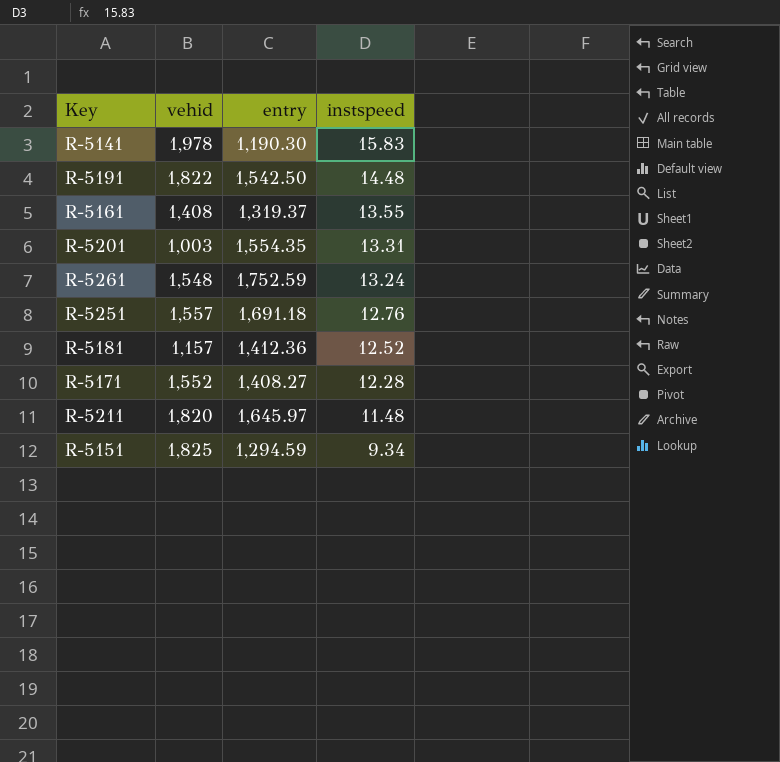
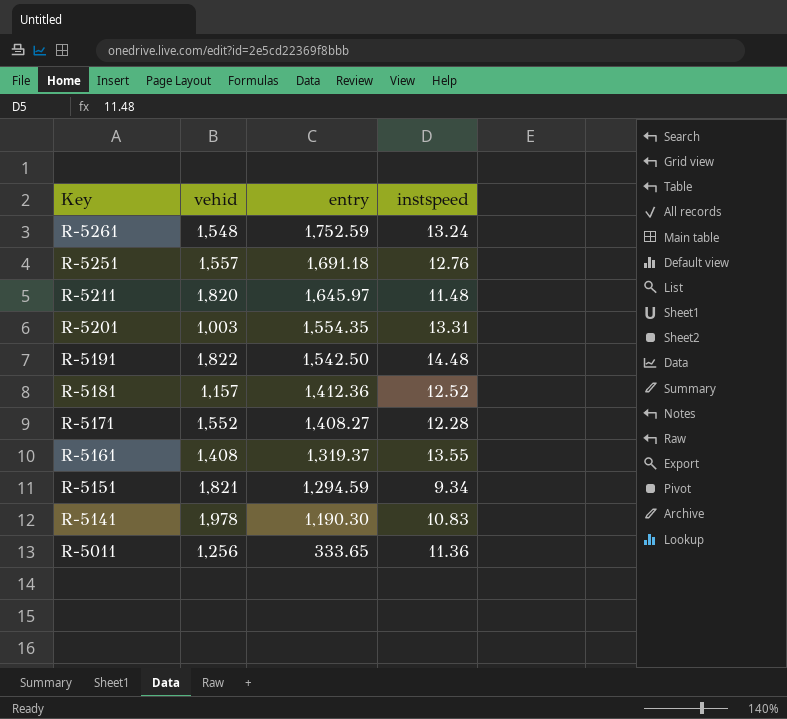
row order: instspeed descending -> Key descending
R-5151 | vehid: 1,825 -> 1,821
R-5141 | instspeed: 15.83 -> 10.83
row R-5011: none -> 1,256 | 333.65 | 11.36

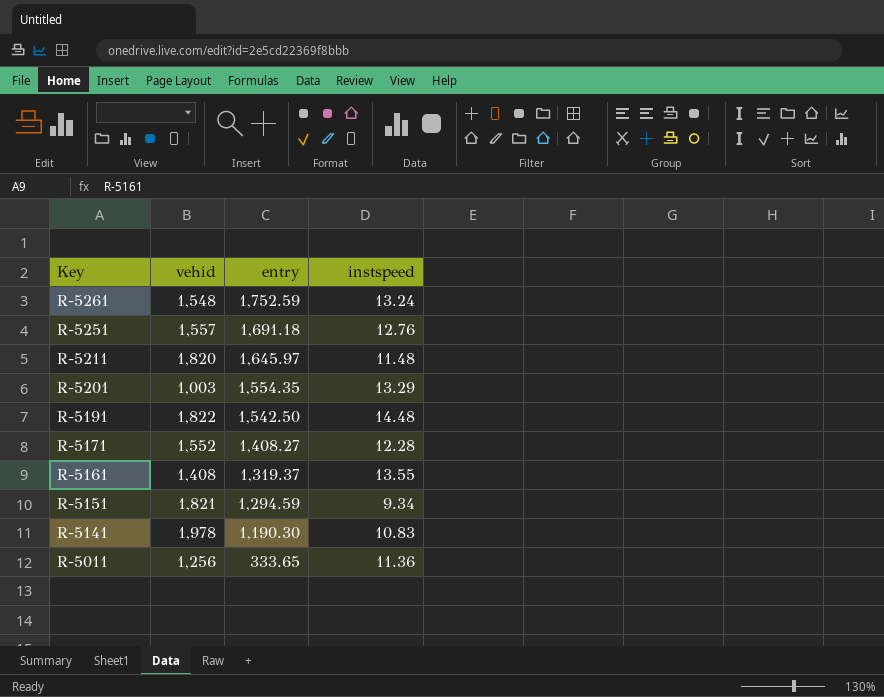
row R-5181: 1,157 | 1,412.36 | 12.52 -> none
R-5201 | instspeed: 13.31 -> 13.29

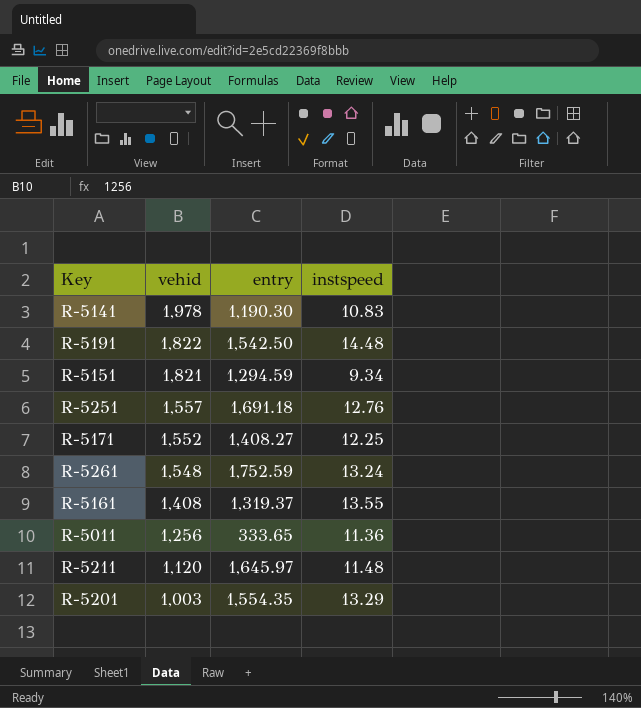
row order: Key descending -> vehid descending
R-5171 | instspeed: 12.28 -> 12.25
R-5211 | vehid: 1,820 -> 1,120

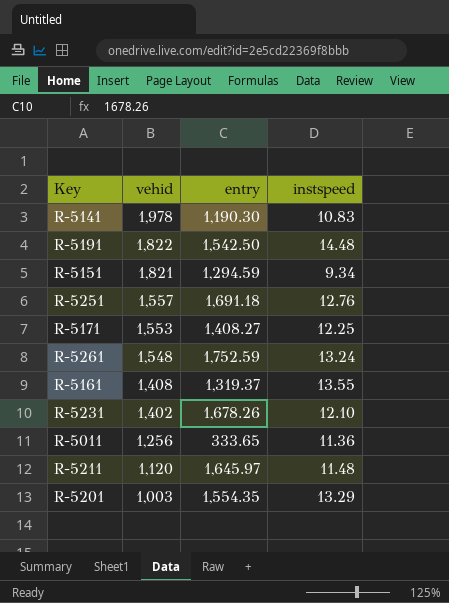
R-5171 | vehid: 1,552 -> 1,553
row R-5231: none -> 1,402 | 1,678.26 | 12.10

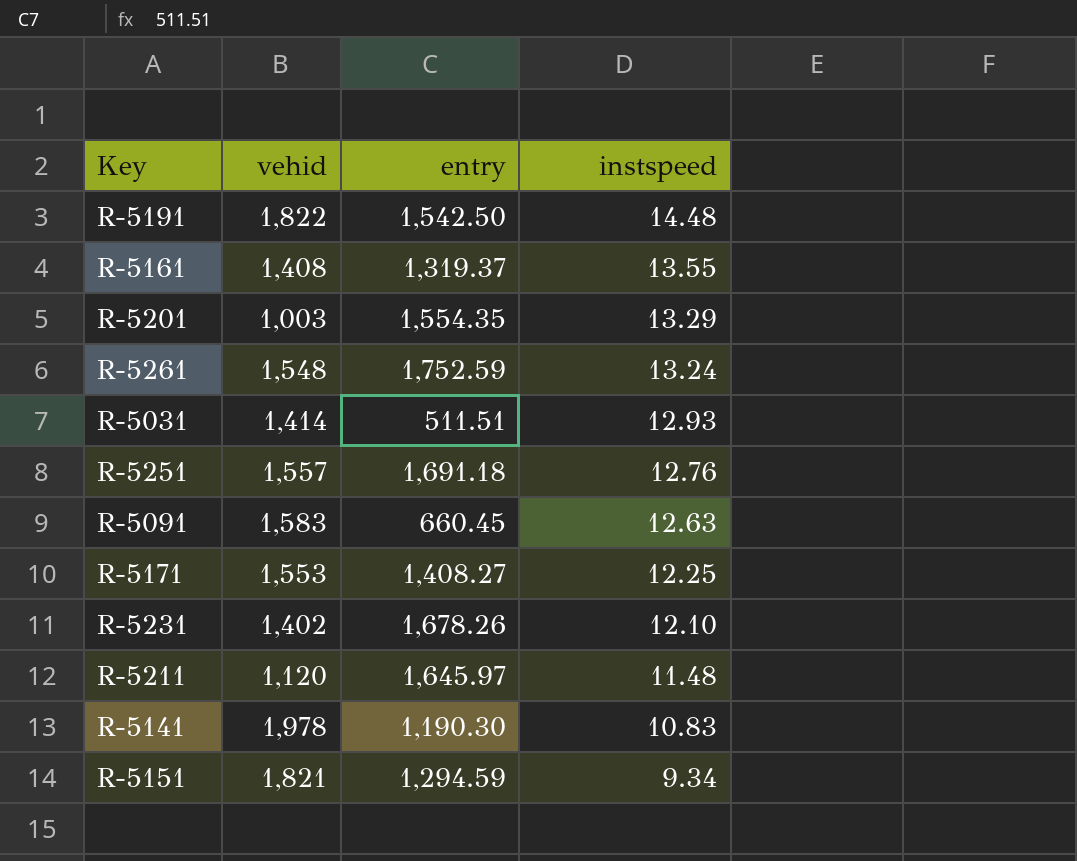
row order: vehid descending -> instspeed descending
row R-5011: 1,256 | 333.65 | 11.36 -> none
row R-5031: none -> 1,414 | 511.51 | 12.93
row R-5091: none -> 1,583 | 660.45 | 12.63

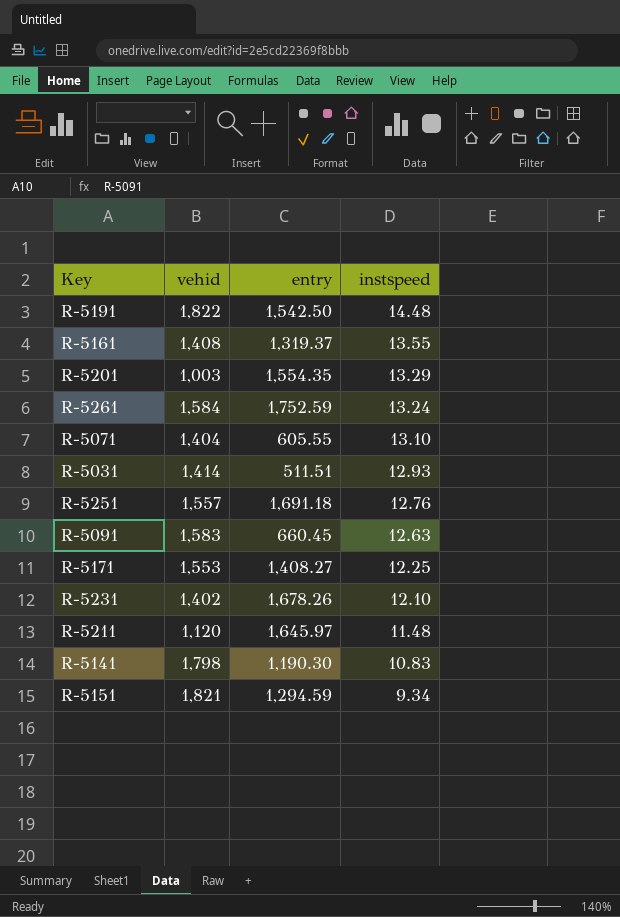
R-5261 | vehid: 1,548 -> 1,584
row R-5071: none -> 1,404 | 605.55 | 13.10
R-5141 | vehid: 1,978 -> 1,798

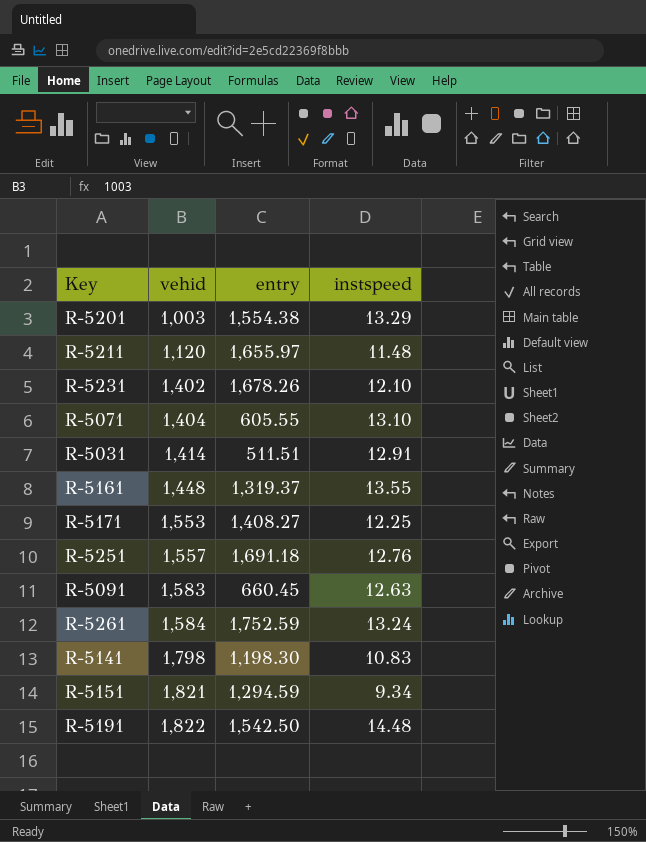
row order: instspeed descending -> vehid ascending
R-5201 | entry: 1,554.35 -> 1,554.38
R-5211 | entry: 1,645.97 -> 1,655.97
R-5031 | instspeed: 12.93 -> 12.91
R-5161 | vehid: 1,408 -> 1,448
R-5141 | entry: 1,190.30 -> 1,198.30

